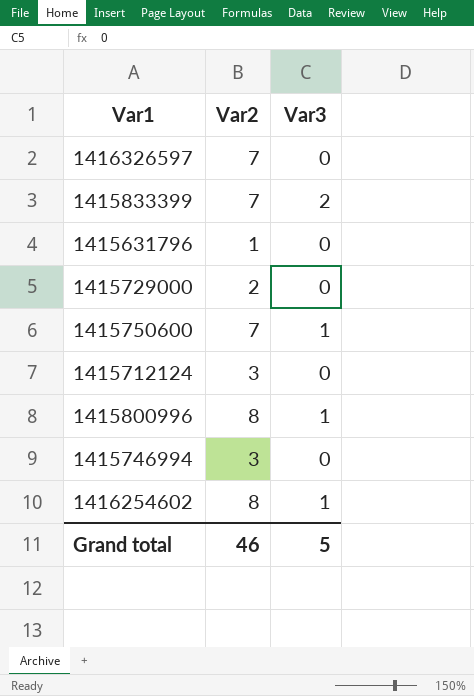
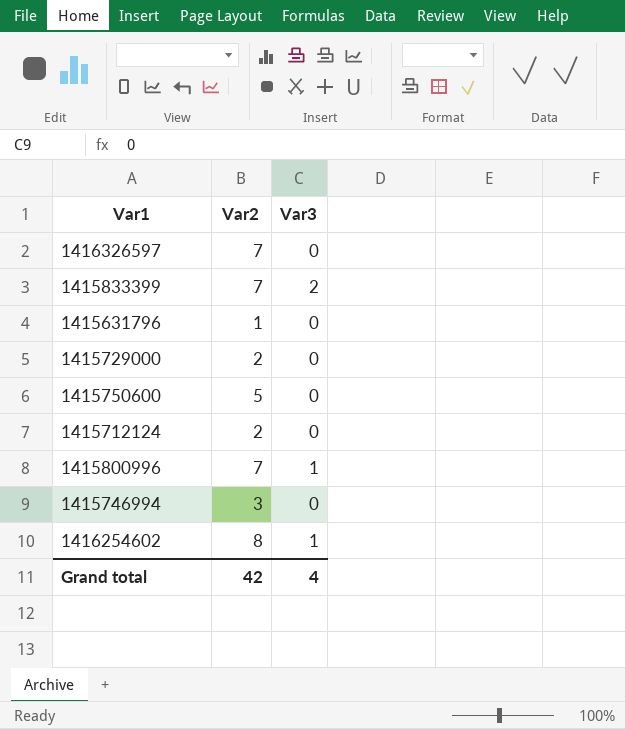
1415750600 | Var2: 7 -> 5
1415750600 | Var3: 1 -> 0
1415712124 | Var2: 3 -> 2
1415800996 | Var2: 8 -> 7
Grand total | Var2: 46 -> 42
Grand total | Var3: 5 -> 4

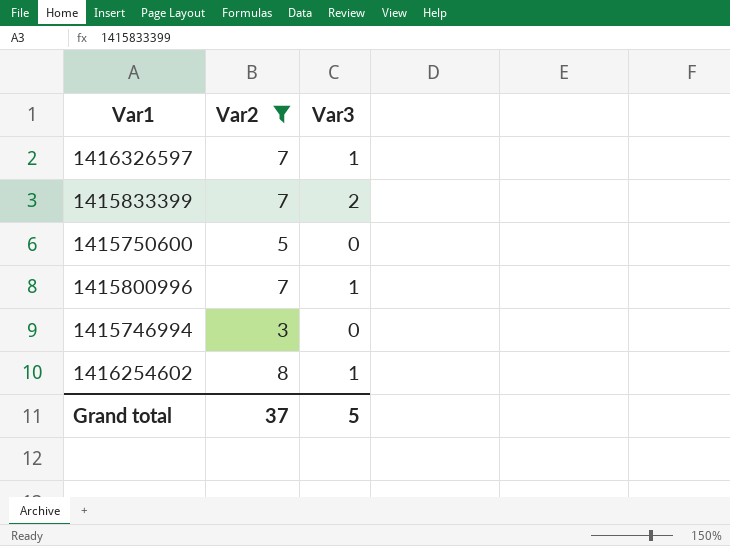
filter: none -> Var2 >= 3
1416326597 | Var3: 0 -> 1
Grand total | Var2: 42 -> 37
Grand total | Var3: 4 -> 5

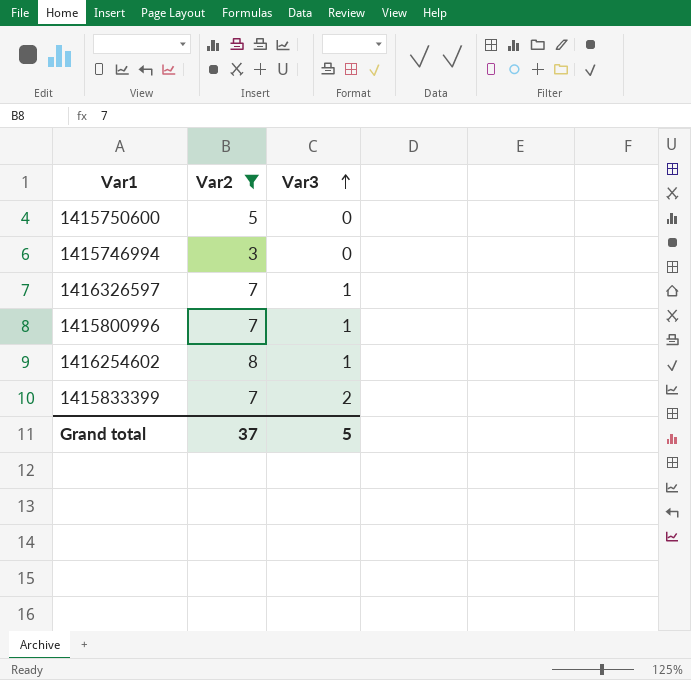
row order: none -> Var3 ascending

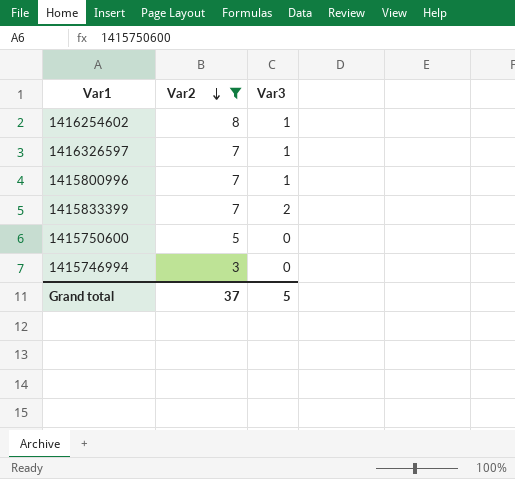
row order: Var3 ascending -> Var2 descending

